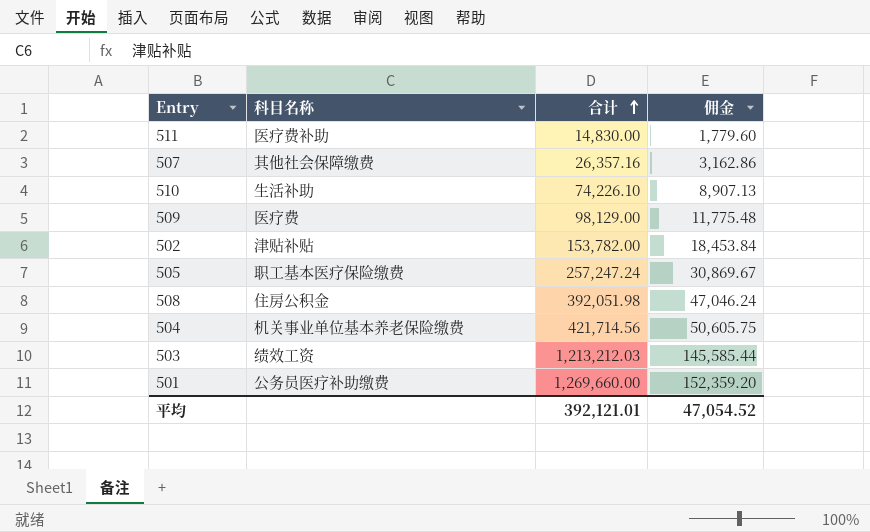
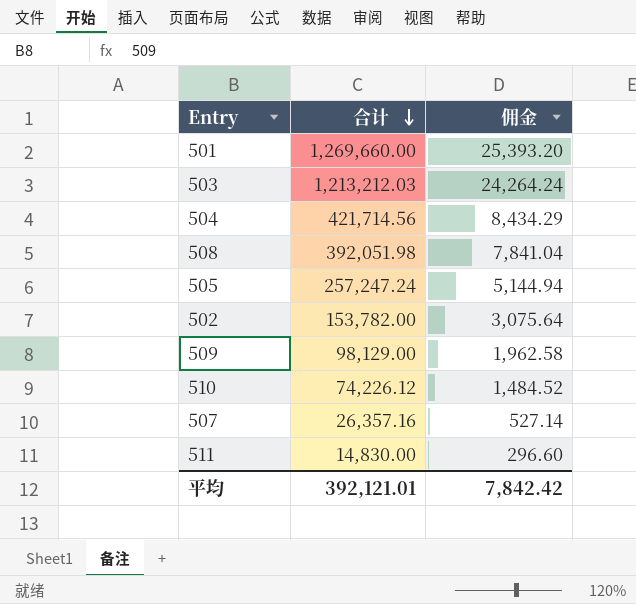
row order: 合计 ascending -> 合计 descending
column 科目名称 | position: 2 -> none
column 佣金 | formula: [合计] * 0.12 -> [合计] * 0.02
510 | 合计: 74,226.10 -> 74,226.12
平均 | 佣金: 47,054.52 -> 7,842.42

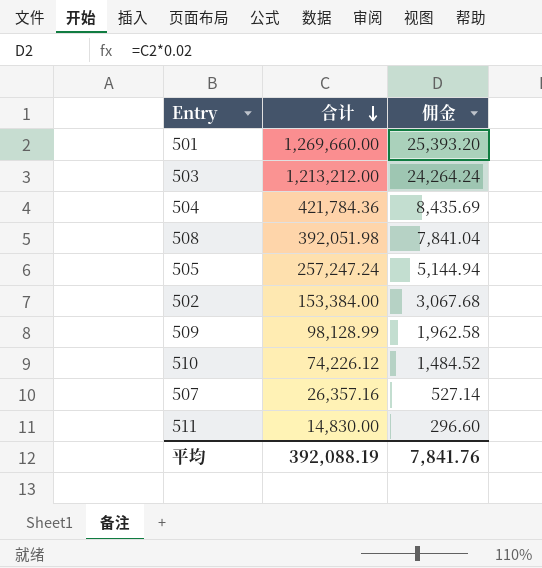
503 | 合计: 1,213,212.03 -> 1,213,212.00
504 | 合计: 421,714.56 -> 421,784.36
504 | 佣金: 8,434.29 -> 8,435.69
502 | 合计: 153,782.00 -> 153,384.00
502 | 佣金: 3,075.64 -> 3,067.68
509 | 合计: 98,129.00 -> 98,128.99
平均 | 合计: 392,121.01 -> 392,088.19
平均 | 佣金: 7,842.42 -> 7,841.76

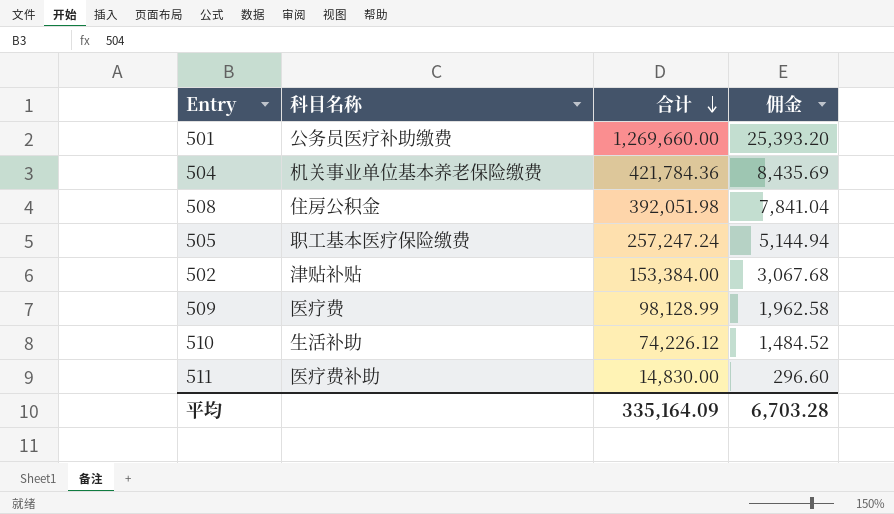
column 科目名称 | position: none -> 2
row 503: 1,213,212.00 | 24,264.24 -> none
row 507: 26,357.16 | 527.14 -> none
平均 | 合计: 392,088.19 -> 335,164.09
平均 | 佣金: 7,841.76 -> 6,703.28

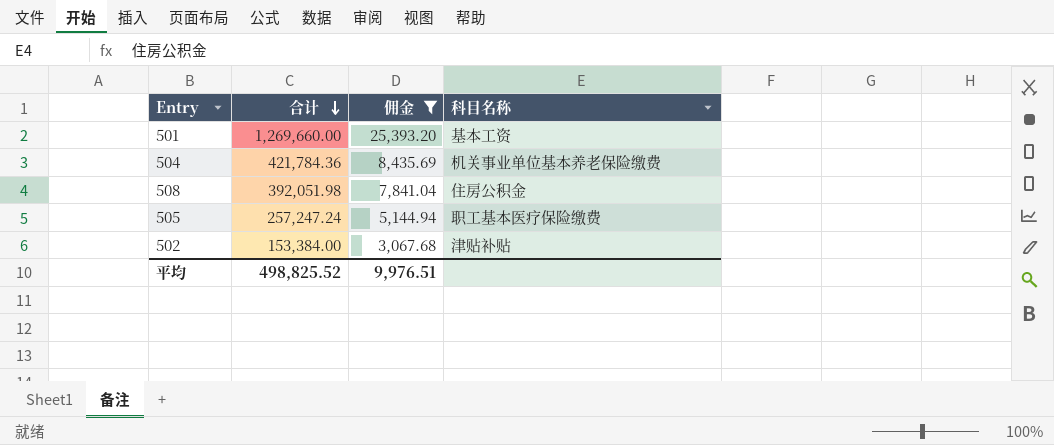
filter: none -> 佣金 >= 3,067.68
column 科目名称 | position: 2 -> 4
501 | 科目名称: 公务员医疗补助缴费 -> 基本工资
平均 | 合计: 335,164.09 -> 498,825.52
平均 | 佣金: 6,703.28 -> 9,976.51

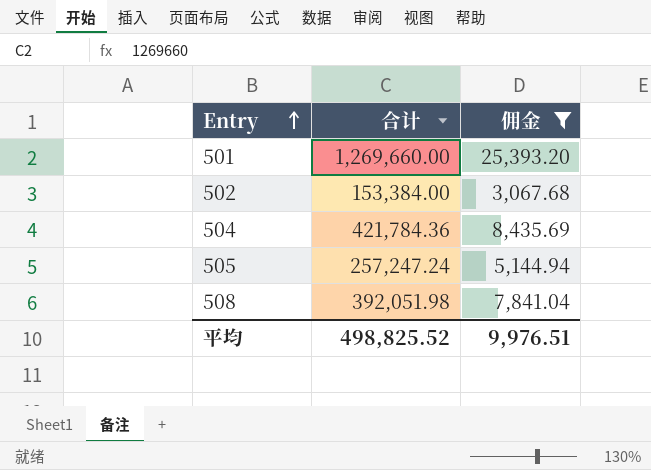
row order: 合计 descending -> Entry ascending
column 科目名称 | position: 4 -> none

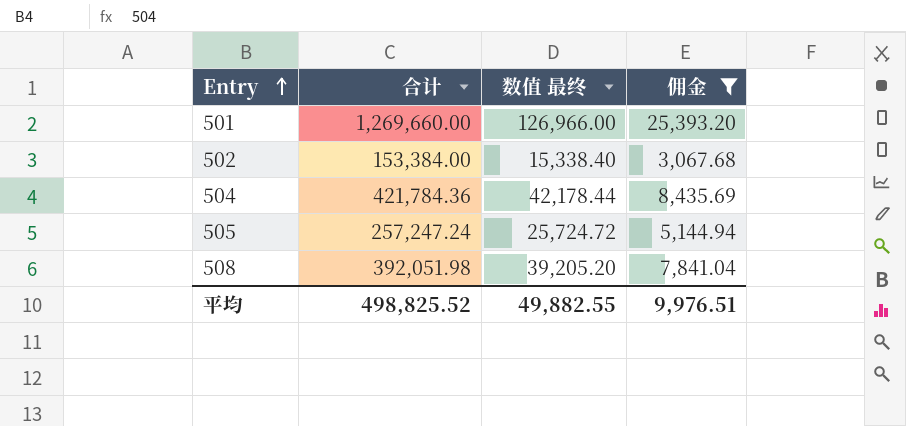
column 数值 最终 | formula: none -> [合计] * 0.1

